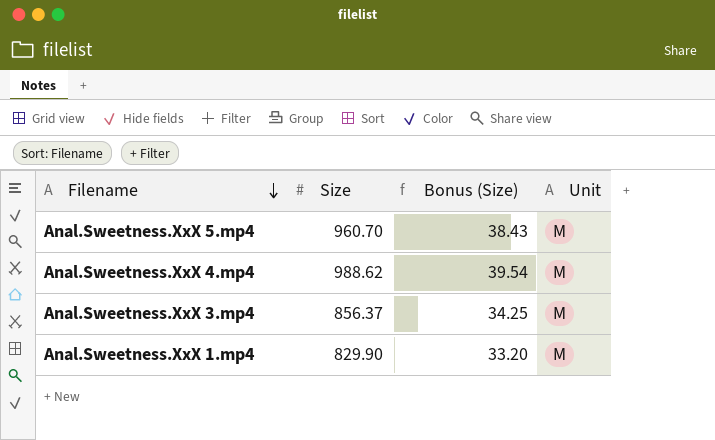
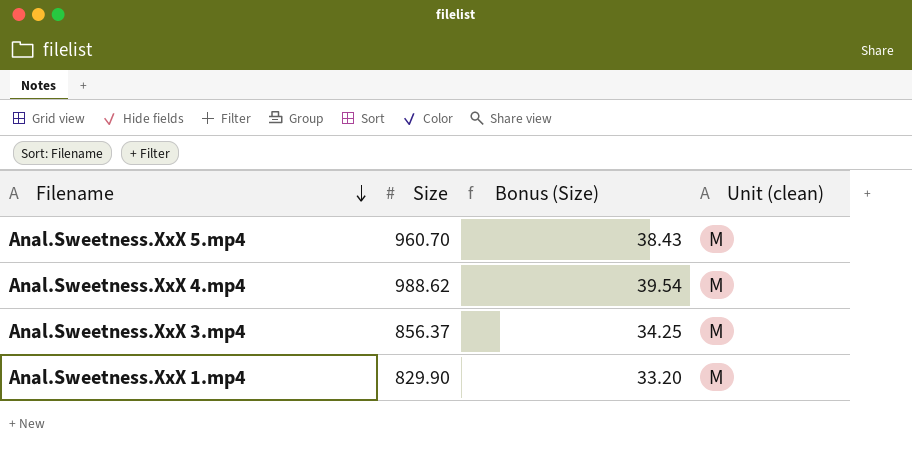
column name: Unit -> Unit (clean)

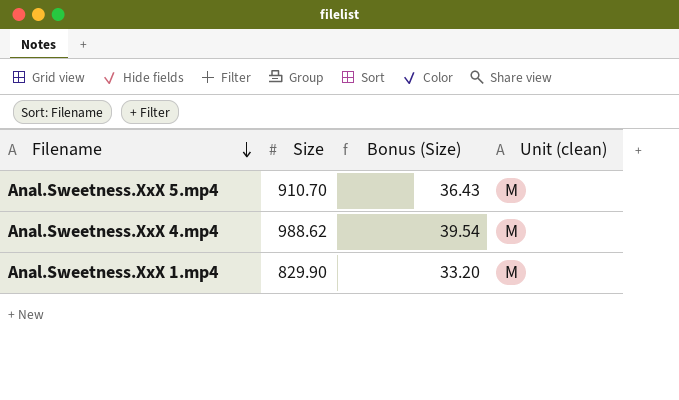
row Anal.Sweetness.XxX 3.mp4: 856.37 | 34.25 | M -> none
Anal.Sweetness.XxX 5.mp4 | Size: 960.70 -> 910.70
Anal.Sweetness.XxX 5.mp4 | Bonus (Size): 38.43 -> 36.43

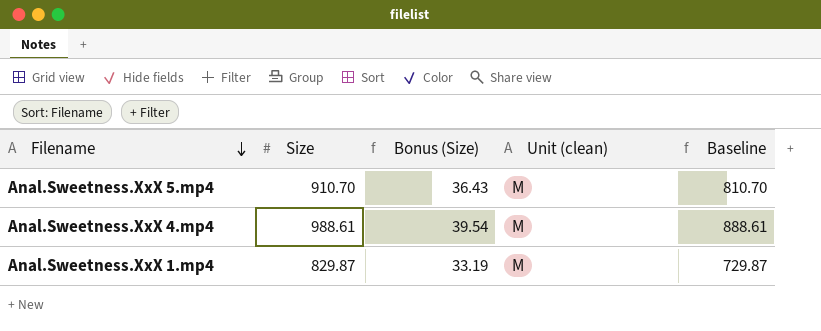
column Baseline | formula: none -> [Size] - 100
Anal.Sweetness.XxX 4.mp4 | Size: 988.62 -> 988.61
Anal.Sweetness.XxX 1.mp4 | Size: 829.90 -> 829.87
Anal.Sweetness.XxX 1.mp4 | Bonus (Size): 33.20 -> 33.19

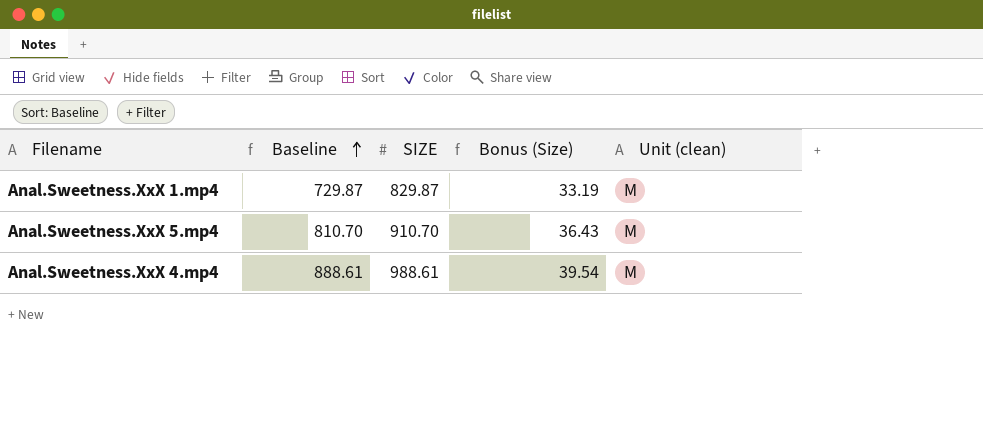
row order: Filename descending -> Baseline ascending
column Baseline | position: 5 -> 2
column name: Size -> SIZE

